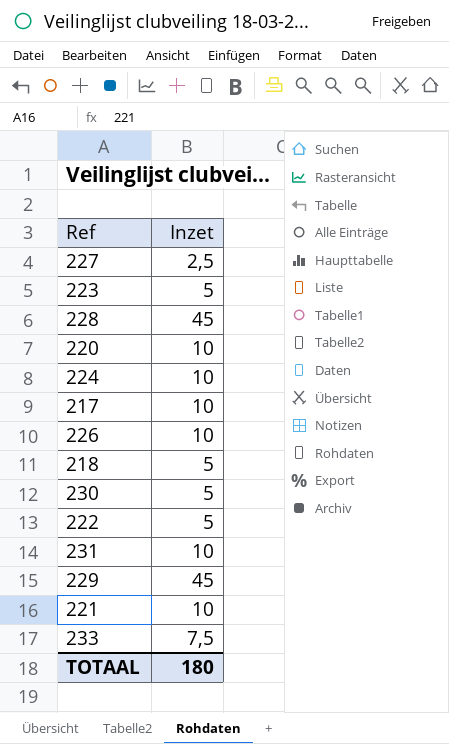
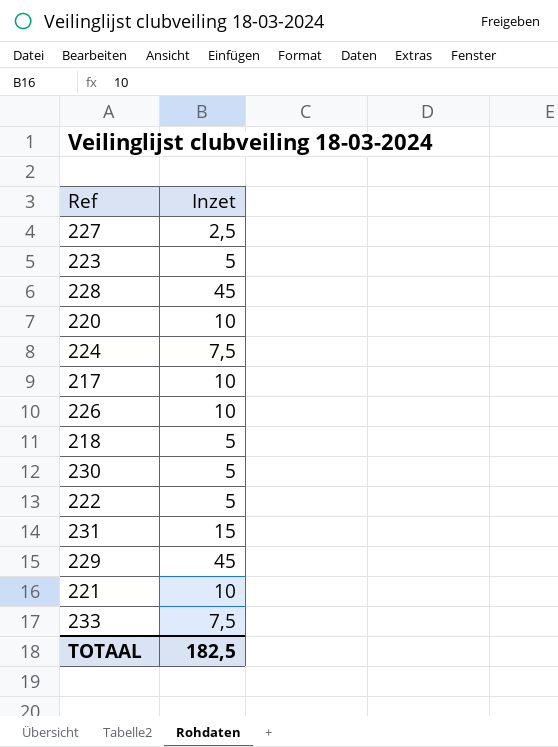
224 | Inzet: 10 -> 7,5
231 | Inzet: 10 -> 15
TOTAAL | Inzet: 180 -> 182,5

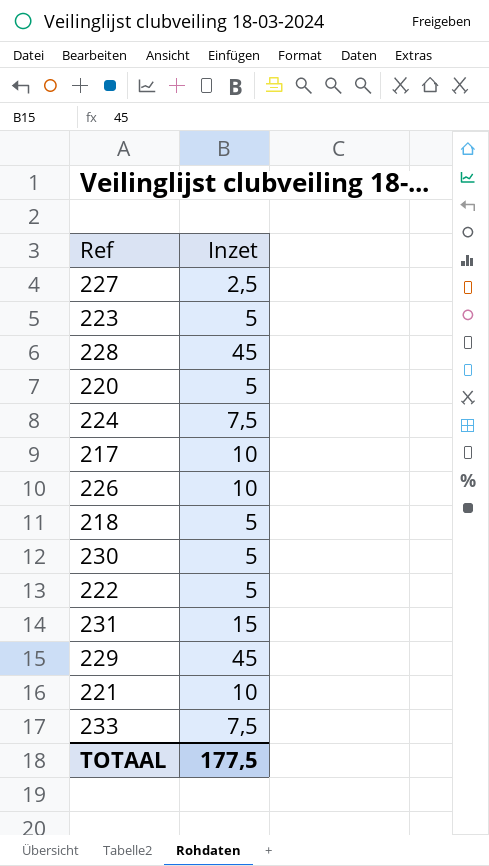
220 | Inzet: 10 -> 5
TOTAAL | Inzet: 182,5 -> 177,5

